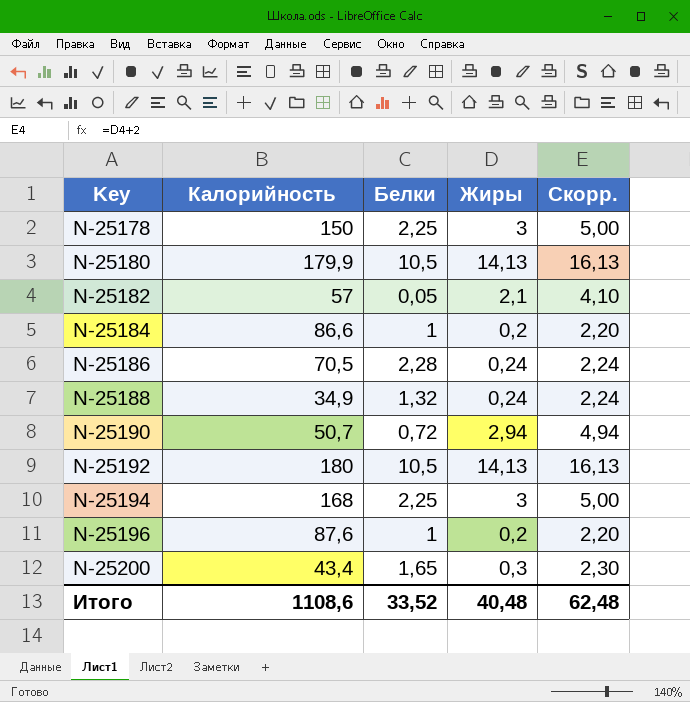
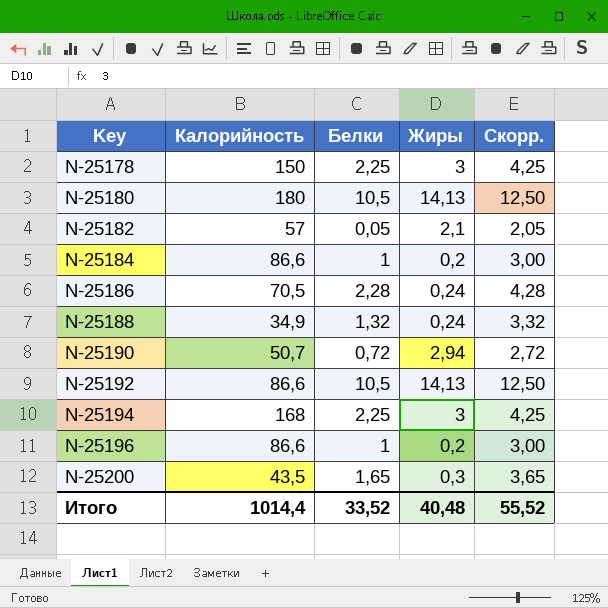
column Скорр. | formula: [Жиры] + 2 -> [Белки] + 2
N-25180 | Калорийность: 179,9 -> 180
N-25192 | Калорийность: 180 -> 86,6
N-25196 | Калорийность: 87,6 -> 86,6
N-25200 | Калорийность: 43,4 -> 43,5
Итого | Калорийность: 1108,6 -> 1014,4
Итого | Скорр.: 62,48 -> 55,52

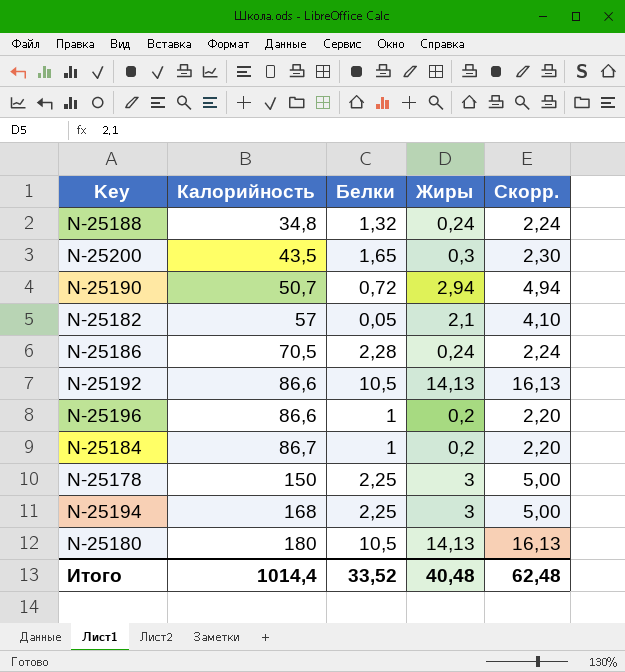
row order: Key ascending -> Калорийность ascending
column Скорр. | formula: [Белки] + 2 -> [Жиры] + 2
N-25188 | Калорийность: 34,9 -> 34,8
N-25184 | Калорийность: 86,6 -> 86,7
Итого | Скорр.: 55,52 -> 62,48

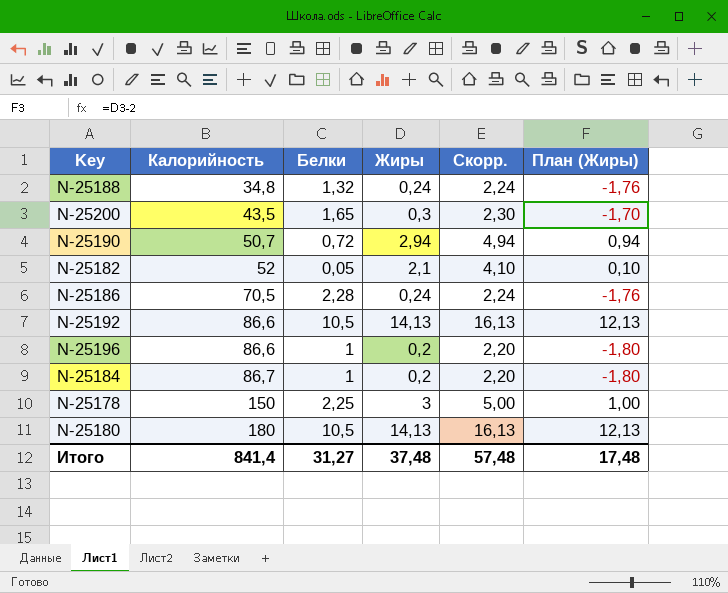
column План (Жиры) | formula: none -> [Жиры] - 2
row N-25194: 168 | 2,25 | 3 | 5,00 -> none
N-25182 | Калорийность: 57 -> 52
Итого | Калорийность: 1014,4 -> 841,4
Итого | Белки: 33,52 -> 31,27
Итого | Жиры: 40,48 -> 37,48
Итого | Скорр.: 62,48 -> 57,48

